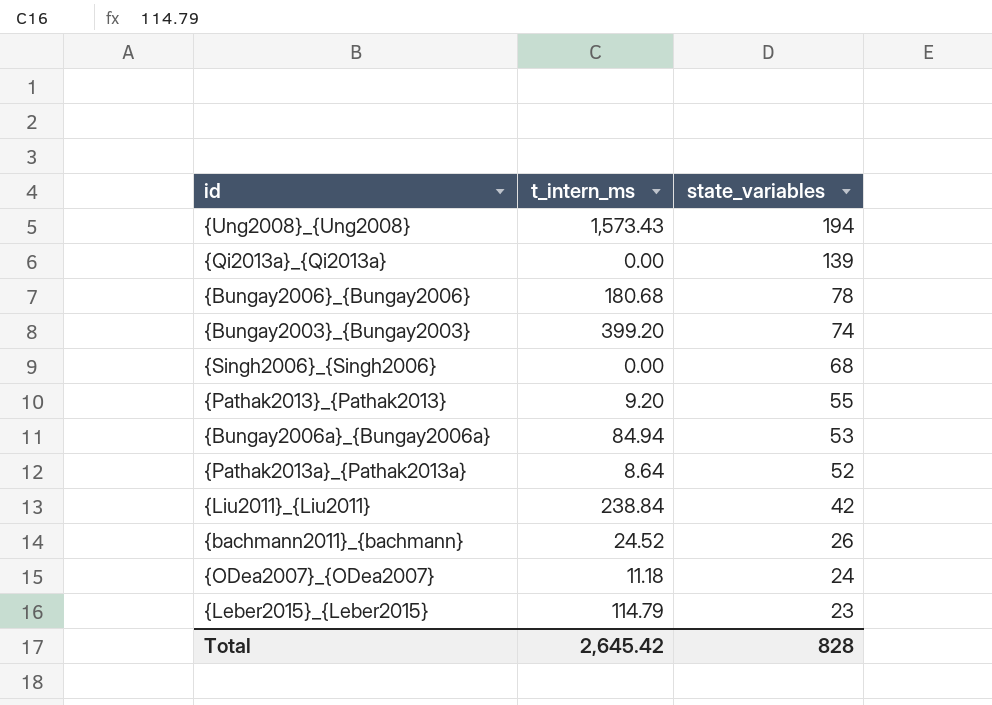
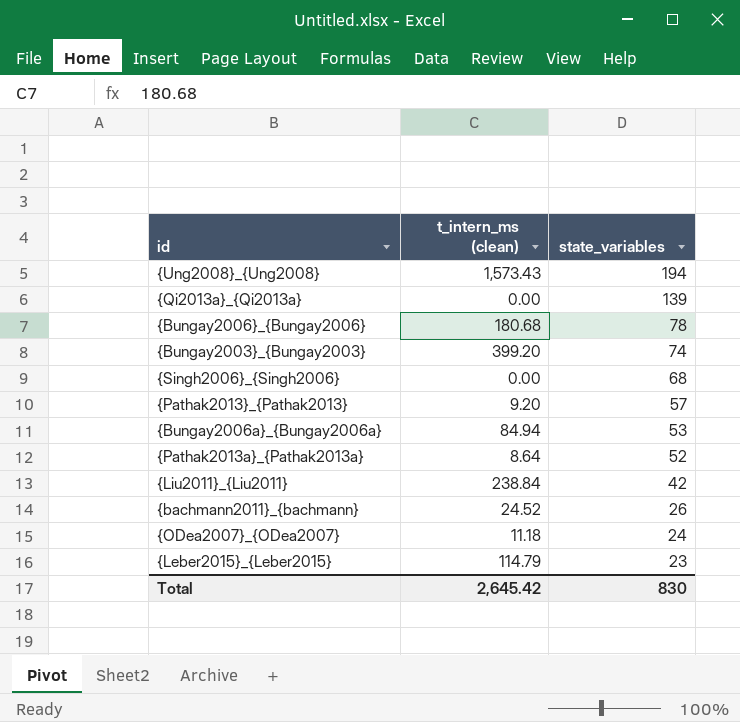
column name: t_intern_ms -> t_intern_ms (clean)
{Pathak2013}_{Pathak2013} | state_variables: 55 -> 57
Total | state_variables: 828 -> 830

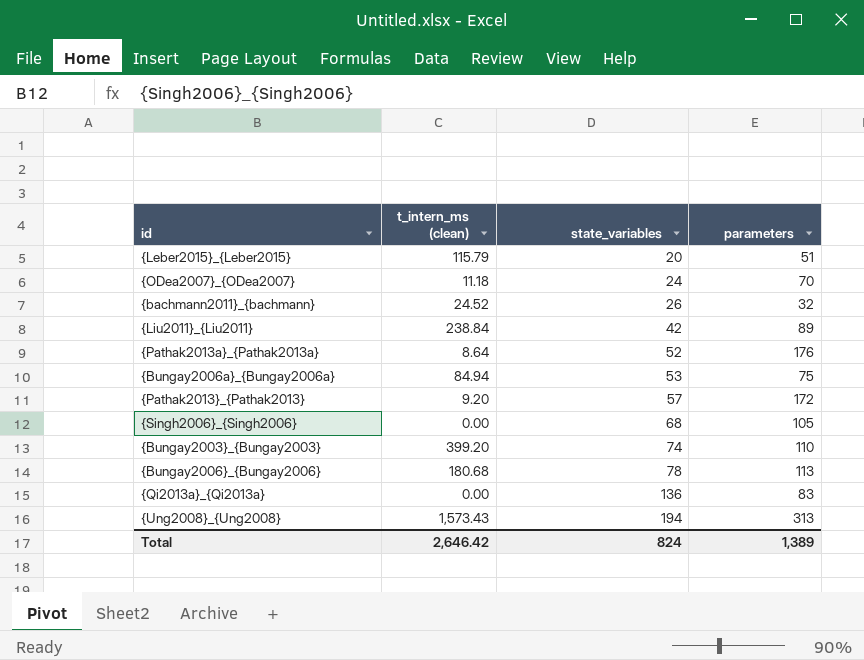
row order: state_variables descending -> state_variables ascending
column parameters | position: none -> 4
{Leber2015}_{Leber2015} | t_intern_ms (clean): 114.79 -> 115.79
{Leber2015}_{Leber2015} | state_variables: 23 -> 20
{Qi2013a}_{Qi2013a} | state_variables: 139 -> 136
Total | t_intern_ms (clean): 2,645.42 -> 2,646.42
Total | state_variables: 830 -> 824

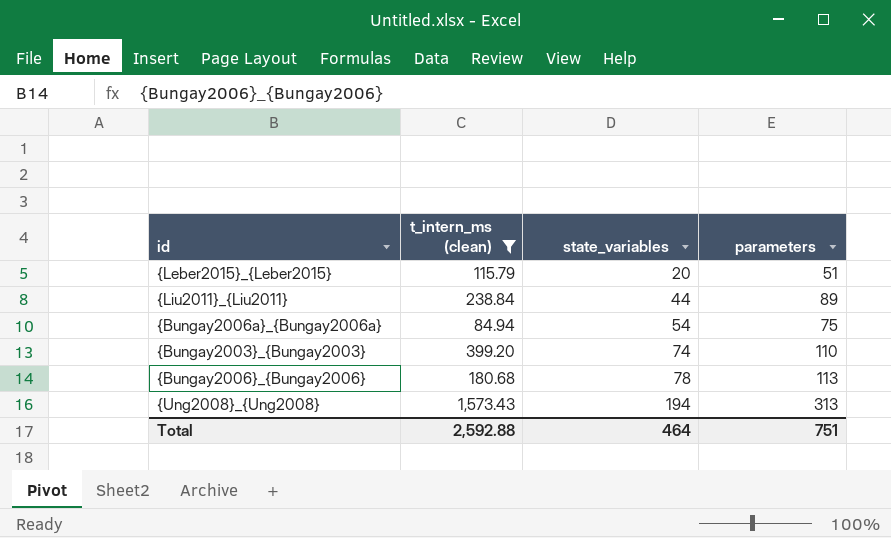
filter: none -> t_intern_ms (clean) >= 84.94
{Liu2011}_{Liu2011} | state_variables: 42 -> 44
{Bungay2006a}_{Bungay2006a} | state_variables: 53 -> 54
Total | t_intern_ms (clean): 2,646.42 -> 2,592.88
Total | state_variables: 824 -> 464
Total | parameters: 1,389 -> 751

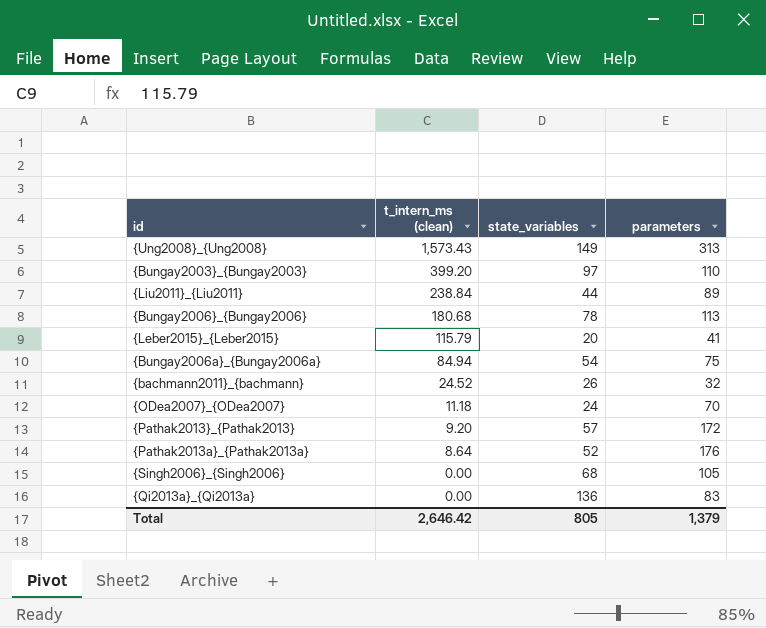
filter: t_intern_ms (clean) >= 84.94 -> none
row order: state_variables ascending -> t_intern_ms (clean) descending
{Ung2008}_{Ung2008} | state_variables: 194 -> 149
{Bungay2003}_{Bungay2003} | state_variables: 74 -> 97
{Leber2015}_{Leber2015} | parameters: 51 -> 41
Total | t_intern_ms (clean): 2,592.88 -> 2,646.42
Total | state_variables: 464 -> 805
Total | parameters: 751 -> 1,379

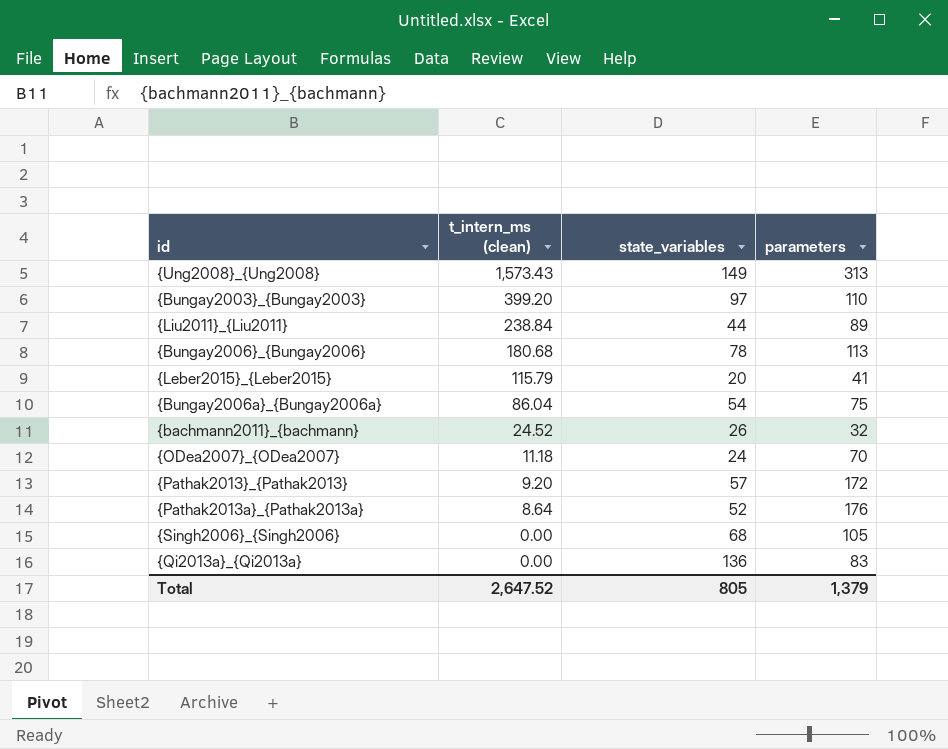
{Bungay2006a}_{Bungay2006a} | t_intern_ms (clean): 84.94 -> 86.04
Total | t_intern_ms (clean): 2,646.42 -> 2,647.52

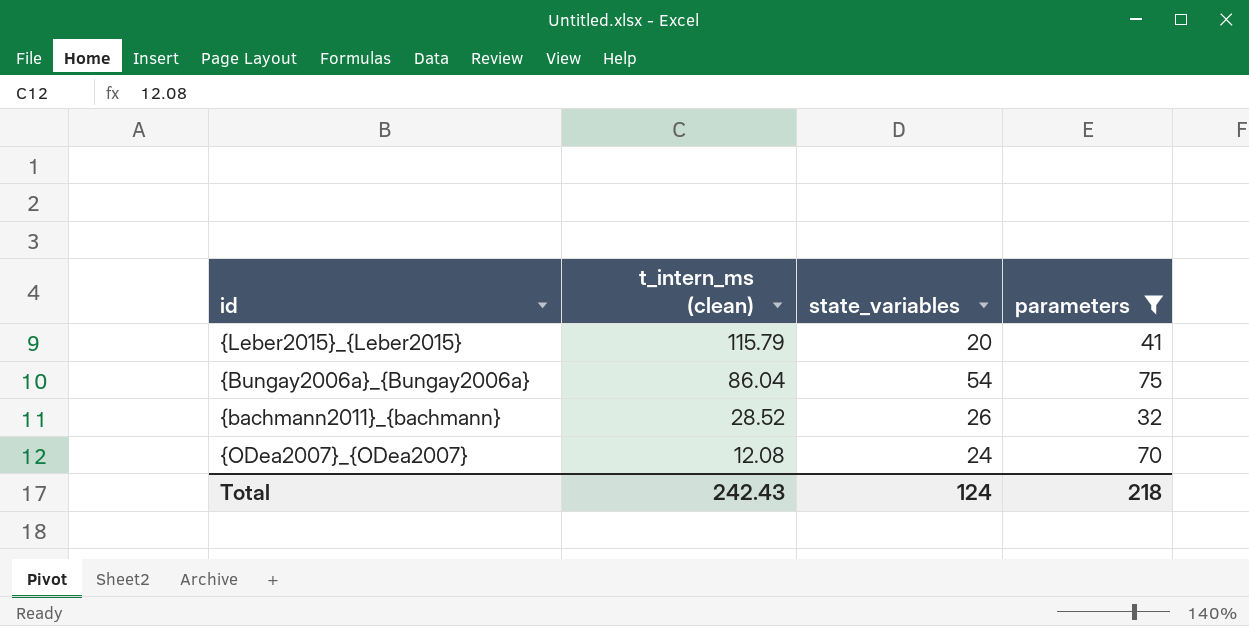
filter: none -> parameters <= 75
{bachmann2011}_{bachmann} | t_intern_ms (clean): 24.52 -> 28.52
{ODea2007}_{ODea2007} | t_intern_ms (clean): 11.18 -> 12.08
Total | t_intern_ms (clean): 2,647.52 -> 242.43
Total | state_variables: 805 -> 124
Total | parameters: 1,379 -> 218

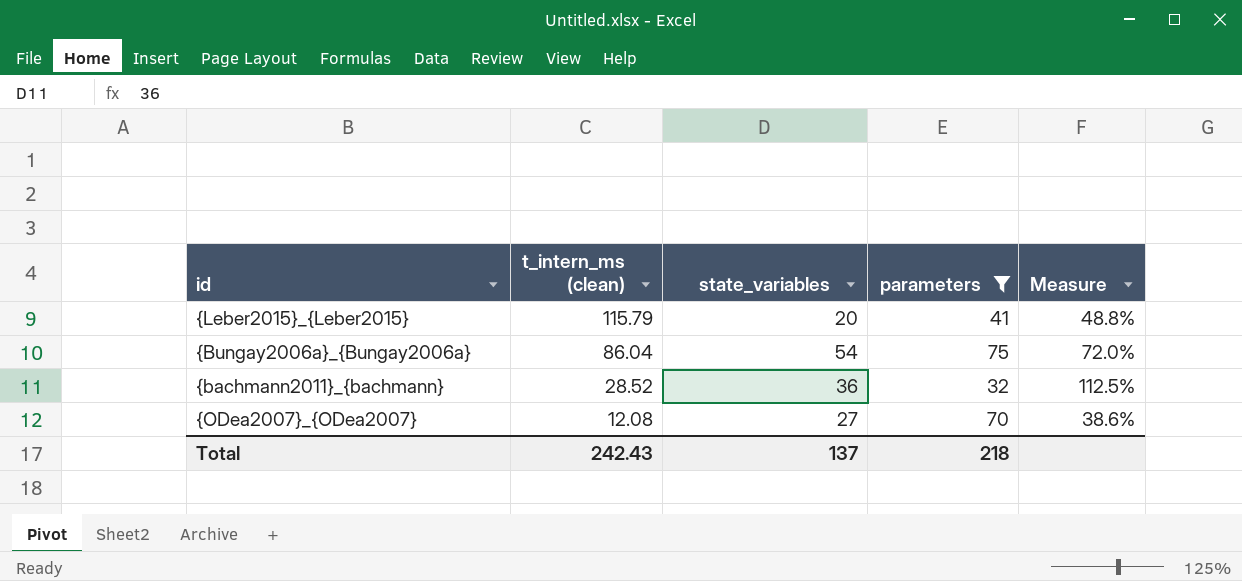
column Measure | formula: none -> [state_variables] / [parameters]
{bachmann2011}_{bachmann} | state_variables: 26 -> 36
{ODea2007}_{ODea2007} | state_variables: 24 -> 27
Total | state_variables: 124 -> 137

